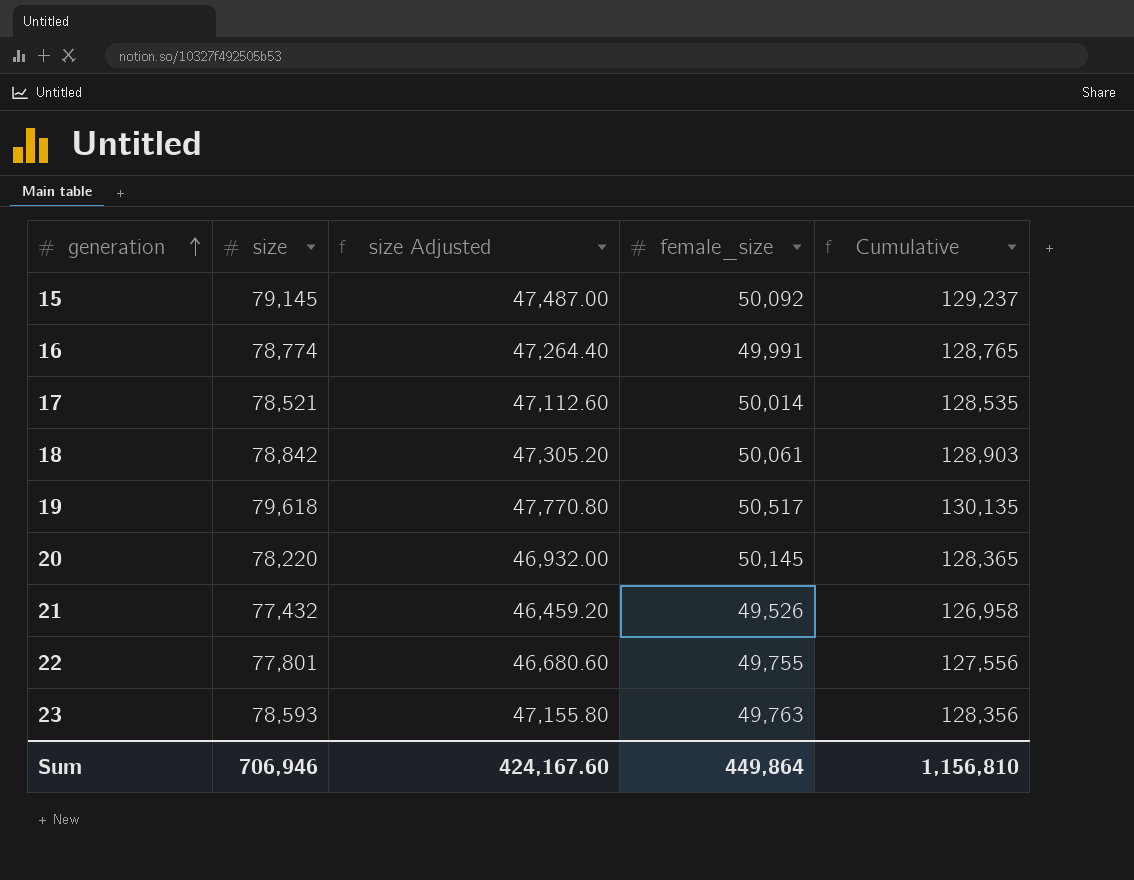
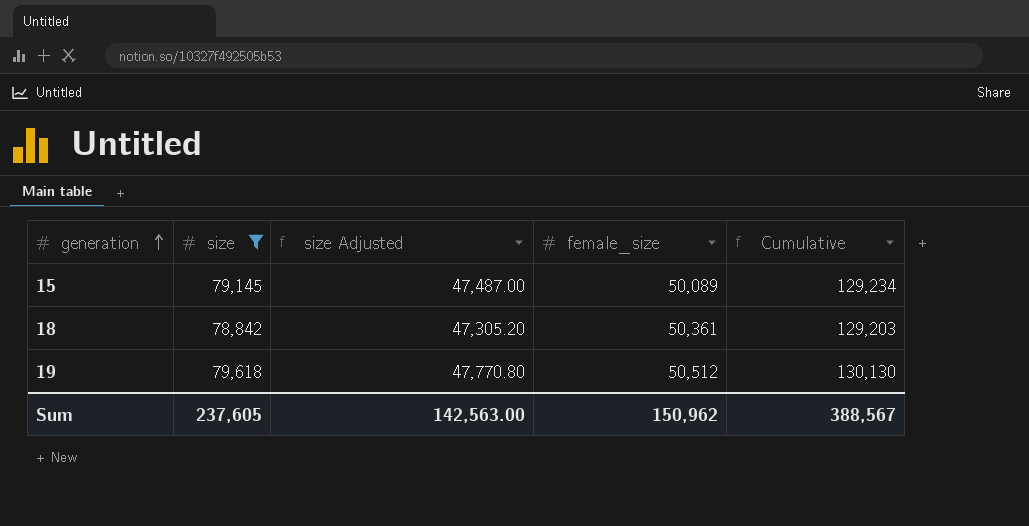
filter: none -> size >= 78,842
15 | female_size: 50,092 -> 50,089
15 | Cumulative: 129,237 -> 129,234
18 | female_size: 50,061 -> 50,361
18 | Cumulative: 128,903 -> 129,203
19 | female_size: 50,517 -> 50,512
19 | Cumulative: 130,135 -> 130,130
Sum | size: 706,946 -> 237,605
Sum | size Adjusted: 424,167.60 -> 142,563.00
Sum | female_size: 449,864 -> 150,962
Sum | Cumulative: 1,156,810 -> 388,567

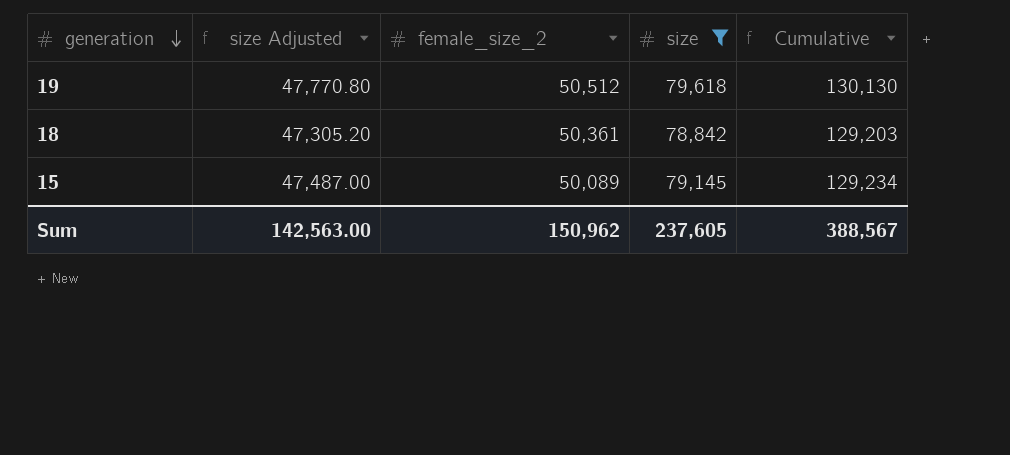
row order: generation ascending -> generation descending
column name: female_size -> female_size_2
column size | position: 2 -> 4

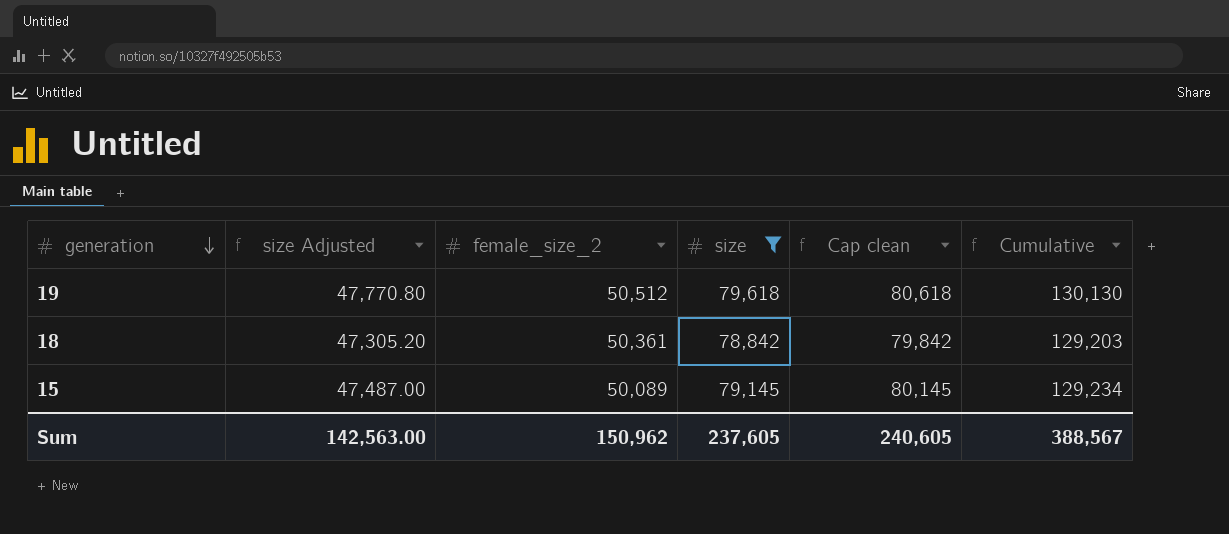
column Cap clean | formula: none -> [size] + 1000

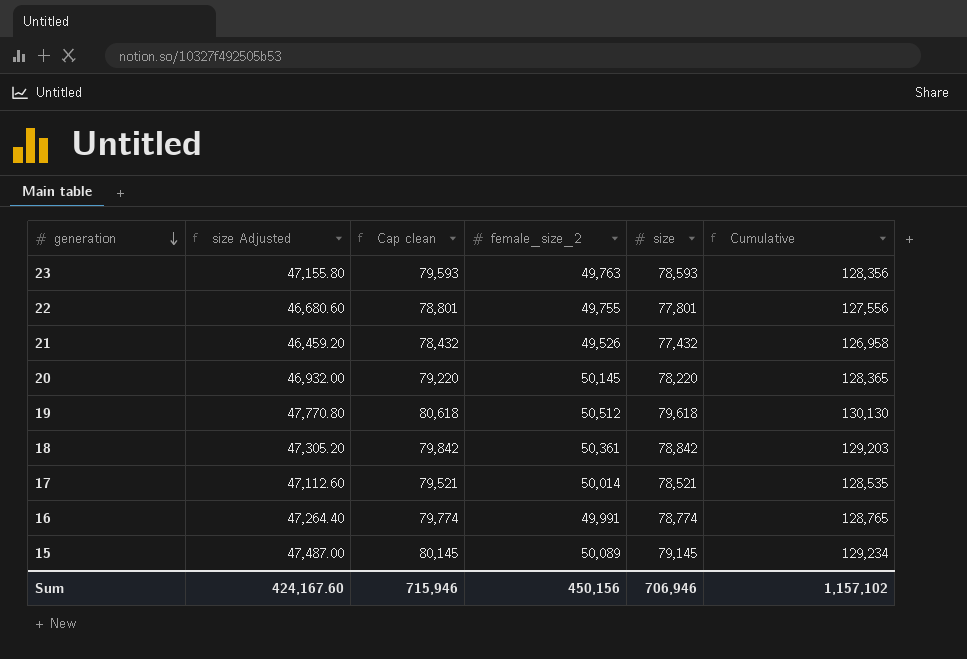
filter: size >= 78,842 -> none
column Cap clean | position: 5 -> 3
Sum | size Adjusted: 142,563.00 -> 424,167.60
Sum | Cap clean: 240,605 -> 715,946
Sum | female_size_2: 150,962 -> 450,156
Sum | size: 237,605 -> 706,946
Sum | Cumulative: 388,567 -> 1,157,102

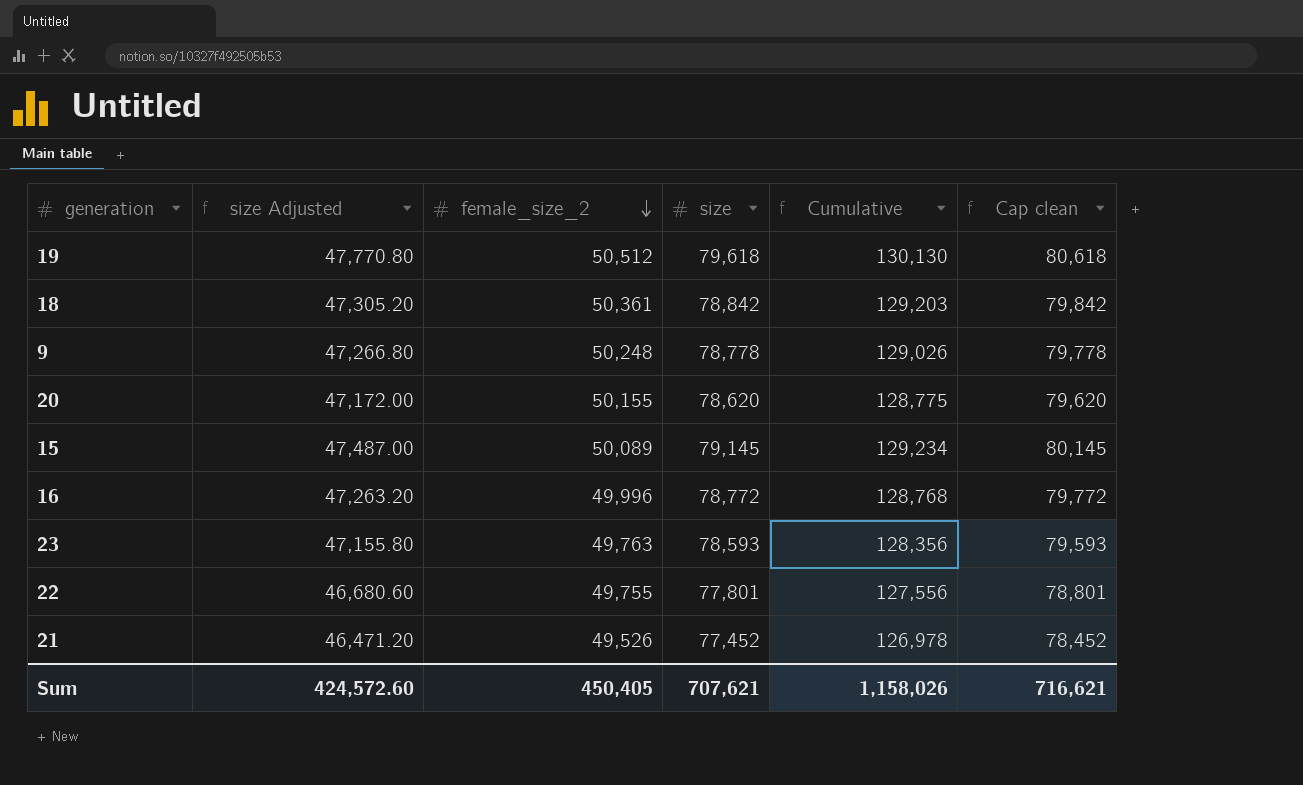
row order: generation descending -> female_size_2 descending
column Cap clean | position: 3 -> 6
row 17: 47,112.60 | 79,521 | 50,014 | 78,521 | 128,535 -> none
row 9: none -> 47,266.80 | 50,248 | 78,778 | 129,026 | 79,778
20 | size Adjusted: 46,932.00 -> 47,172.00
20 | female_size_2: 50,145 -> 50,155
20 | size: 78,220 -> 78,620
20 | Cumulative: 128,365 -> 128,775
20 | Cap clean: 79,220 -> 79,620
16 | size Adjusted: 47,264.40 -> 47,263.20
16 | female_size_2: 49,991 -> 49,996
16 | size: 78,774 -> 78,772
16 | Cumulative: 128,765 -> 128,768
16 | Cap clean: 79,774 -> 79,772
21 | size Adjusted: 46,459.20 -> 46,471.20
21 | size: 77,432 -> 77,452
21 | Cumulative: 126,958 -> 126,978
21 | Cap clean: 78,432 -> 78,452
Sum | size Adjusted: 424,167.60 -> 424,572.60
Sum | female_size_2: 450,156 -> 450,405
Sum | size: 706,946 -> 707,621
Sum | Cumulative: 1,157,102 -> 1,158,026
Sum | Cap clean: 715,946 -> 716,621

